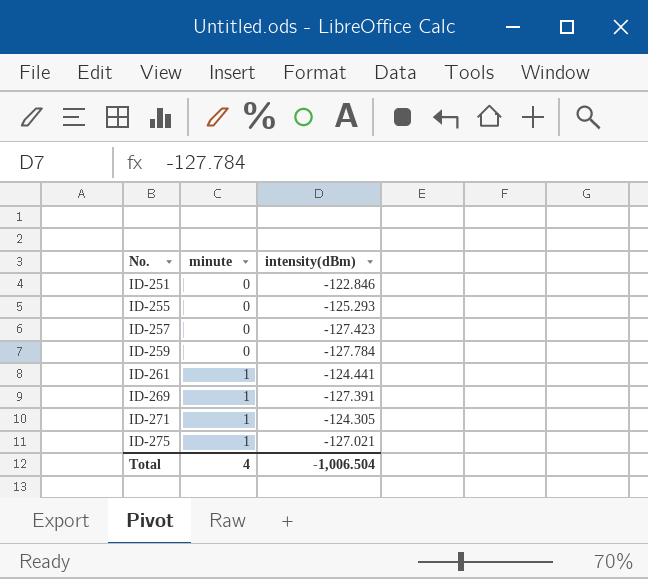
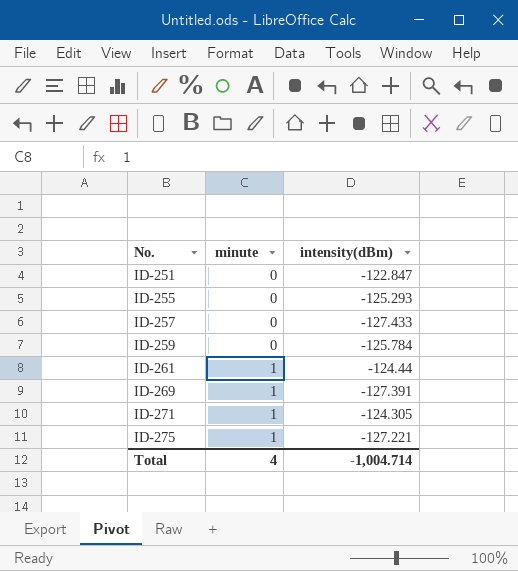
ID-251 | intensity(dBm): -122.846 -> -122.847
ID-257 | intensity(dBm): -127.423 -> -127.433
ID-259 | intensity(dBm): -127.784 -> -125.784
ID-261 | intensity(dBm): -124.441 -> -124.44
ID-275 | intensity(dBm): -127.021 -> -127.221
Total | intensity(dBm): -1,006.504 -> -1,004.714

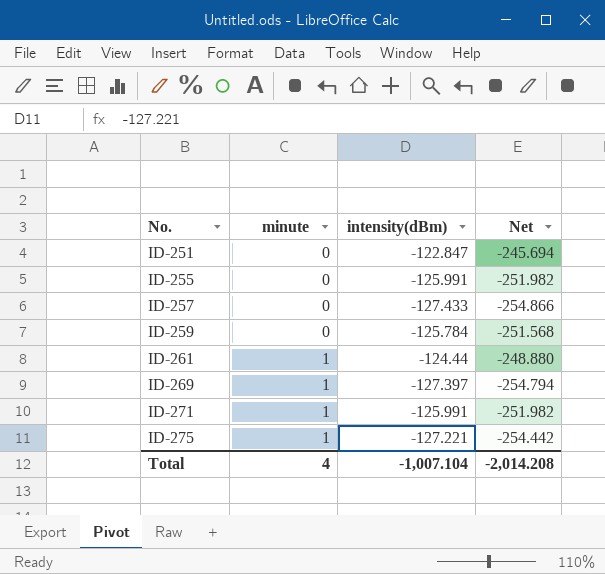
column Net | formula: none -> [intensity(dBm)] * 2
ID-255 | intensity(dBm): -125.293 -> -125.991
ID-269 | intensity(dBm): -127.391 -> -127.397
ID-271 | intensity(dBm): -124.305 -> -125.991
Total | intensity(dBm): -1,004.714 -> -1,007.104

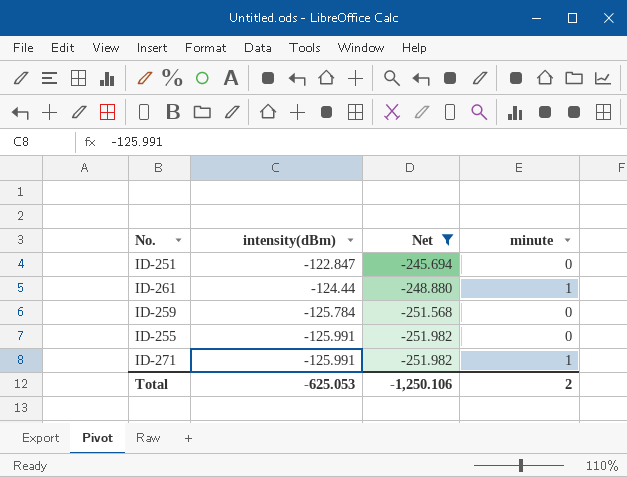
filter: none -> Net >= -251.982
row order: No. ascending -> intensity(dBm) descending
column minute | position: 2 -> 4
Total | intensity(dBm): -1,007.104 -> -625.053
Total | Net: -2,014.208 -> -1,250.106
Total | minute: 4 -> 2

